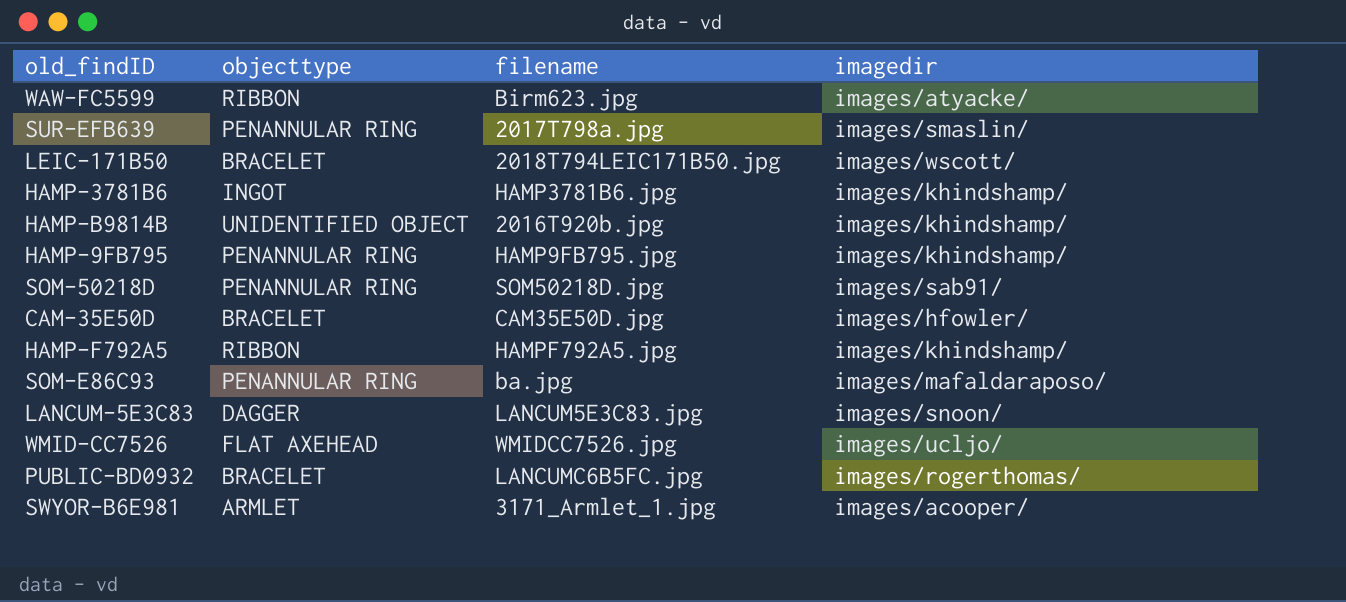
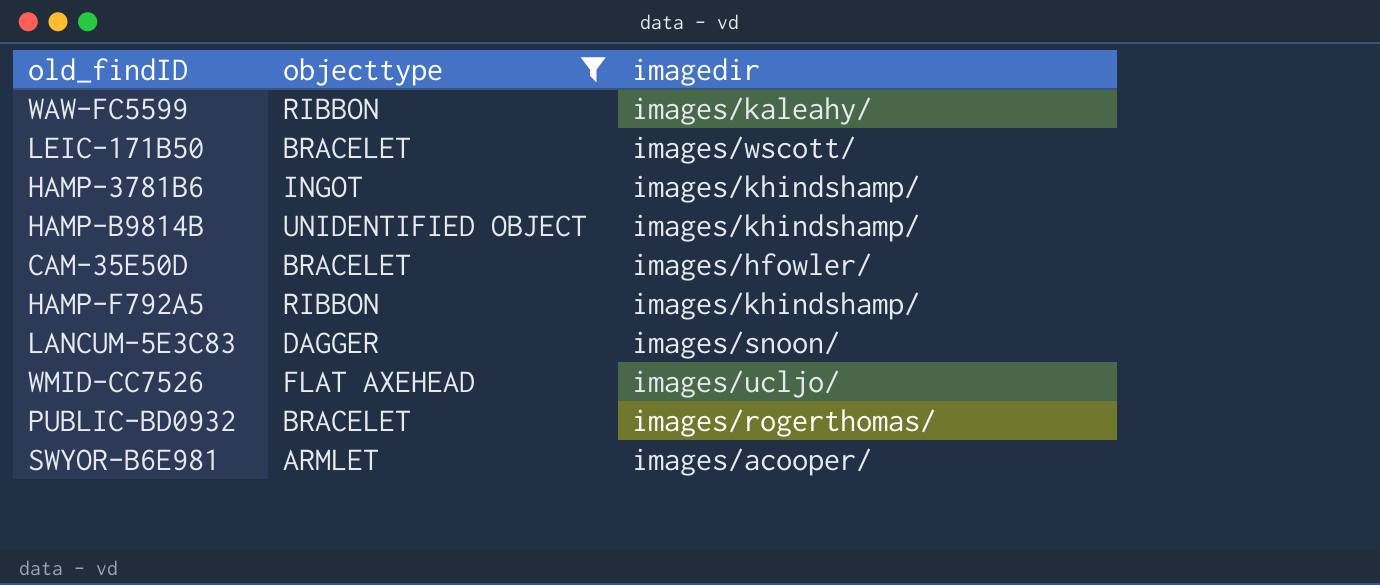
filter: none -> objecttype != PENANNULAR RING
column filename | position: 3 -> none
WAW-FC5599 | imagedir: images/atyacke/ -> images/kaleahy/

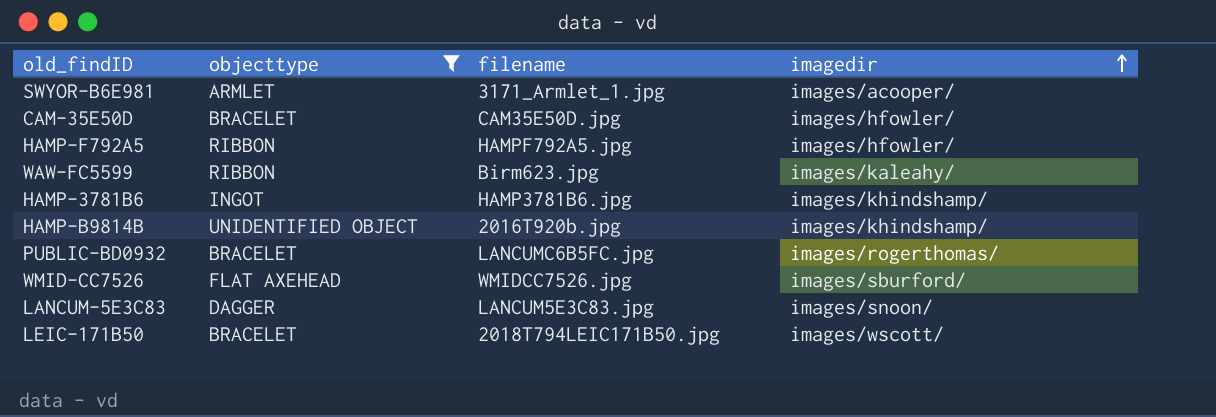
row order: none -> imagedir ascending
column filename | position: none -> 3
HAMP-F792A5 | imagedir: images/khindshamp/ -> images/hfowler/
WMID-CC7526 | imagedir: images/ucljo/ -> images/sburford/

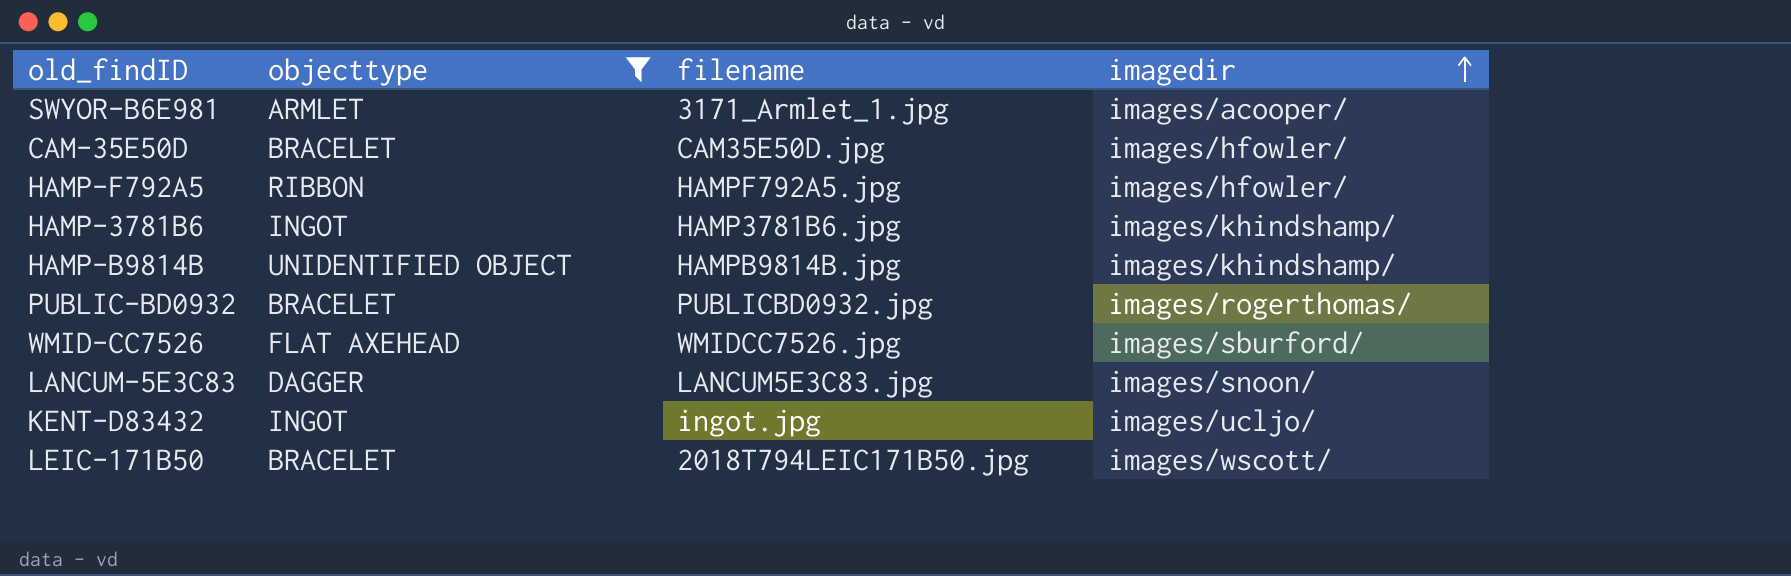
row WAW-FC5599: RIBBON | Birm623.jpg | images/kaleahy/ -> none
HAMP-B9814B | filename: 2016T920b.jpg -> HAMPB9814B.jpg
PUBLIC-BD0932 | filename: LANCUMC6B5FC.jpg -> PUBLICBD0932.jpg
row KENT-D83432: none -> INGOT | ingot.jpg | images/ucljo/

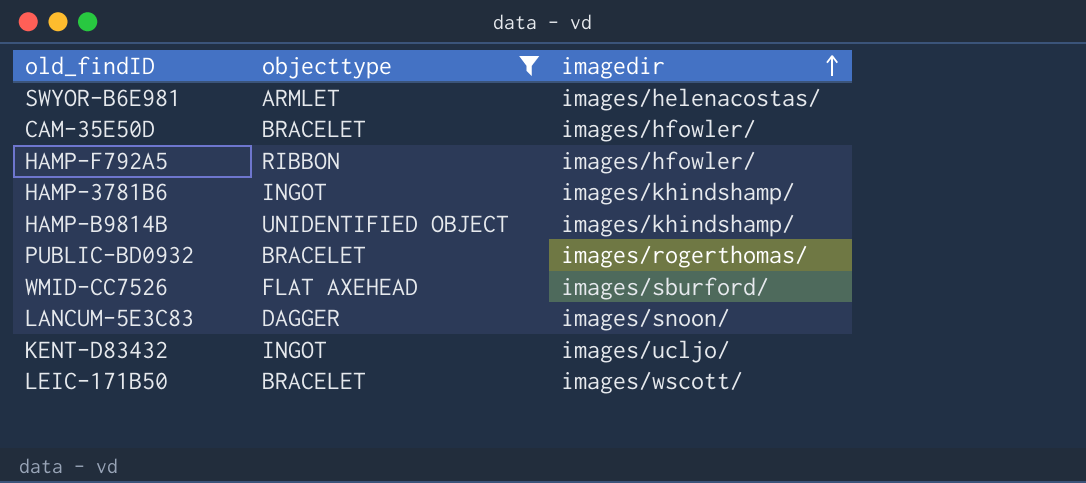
column filename | position: 3 -> none
SWYOR-B6E981 | imagedir: images/acooper/ -> images/helenacostas/

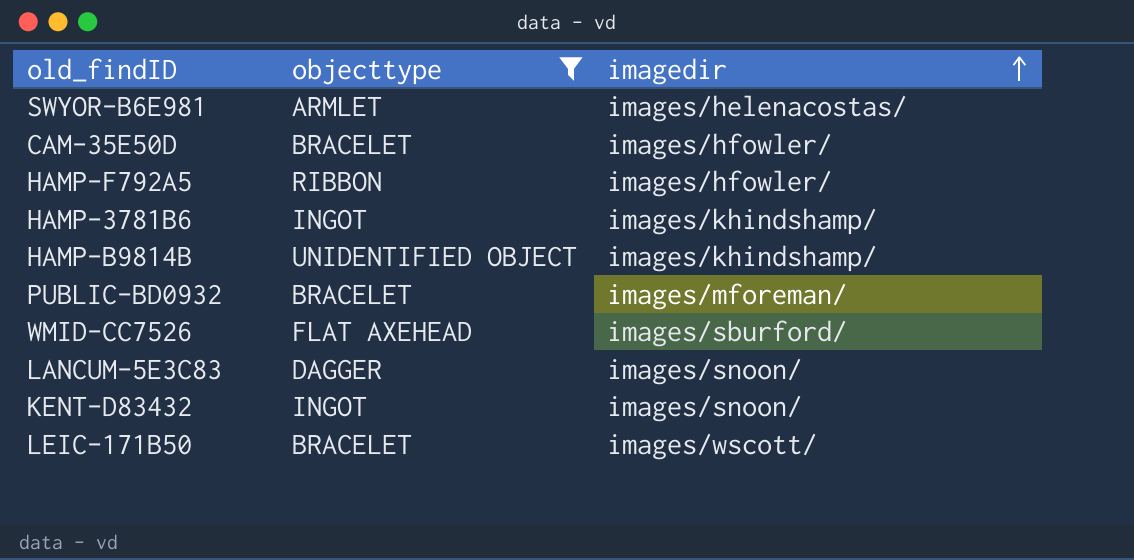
PUBLIC-BD0932 | imagedir: images/rogerthomas/ -> images/mforeman/
KENT-D83432 | imagedir: images/ucljo/ -> images/snoon/

